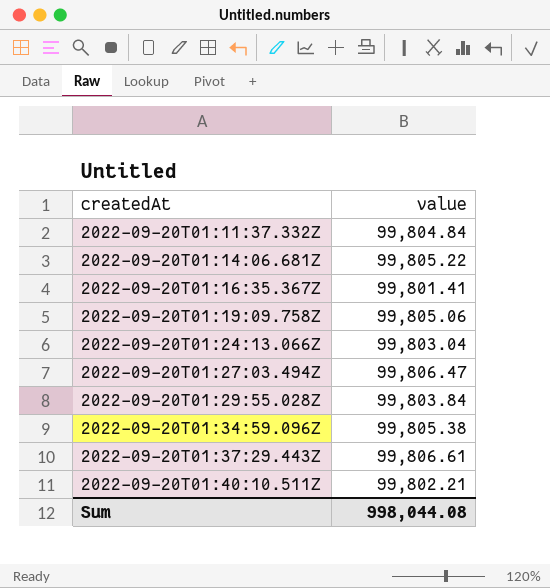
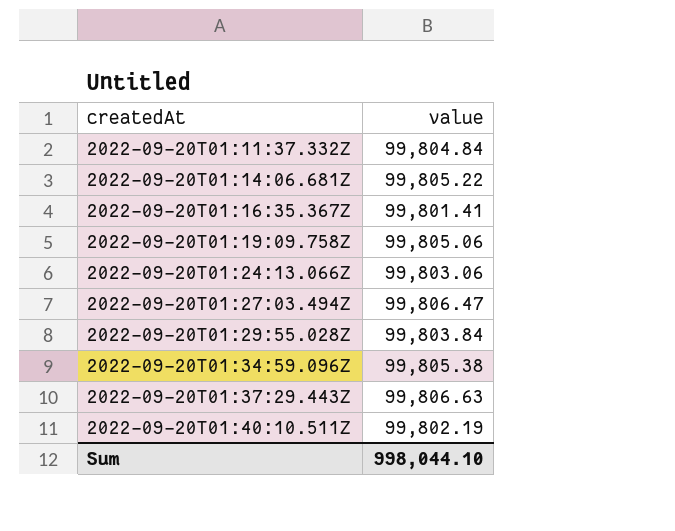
2022-09-20T01:24:13.066Z | value: 99,803.04 -> 99,803.06
2022-09-20T01:37:29.443Z | value: 99,806.61 -> 99,806.63
2022-09-20T01:40:10.511Z | value: 99,802.21 -> 99,802.19
Sum | value: 998,044.08 -> 998,044.10

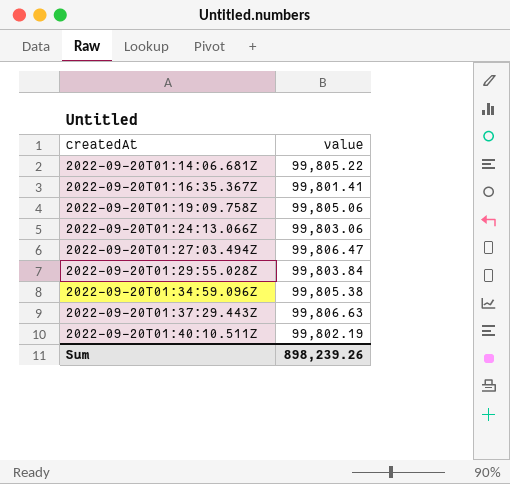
row 2022-09-20T01:11:37.332Z: 99,804.84 -> none
Sum | value: 998,044.10 -> 898,239.26

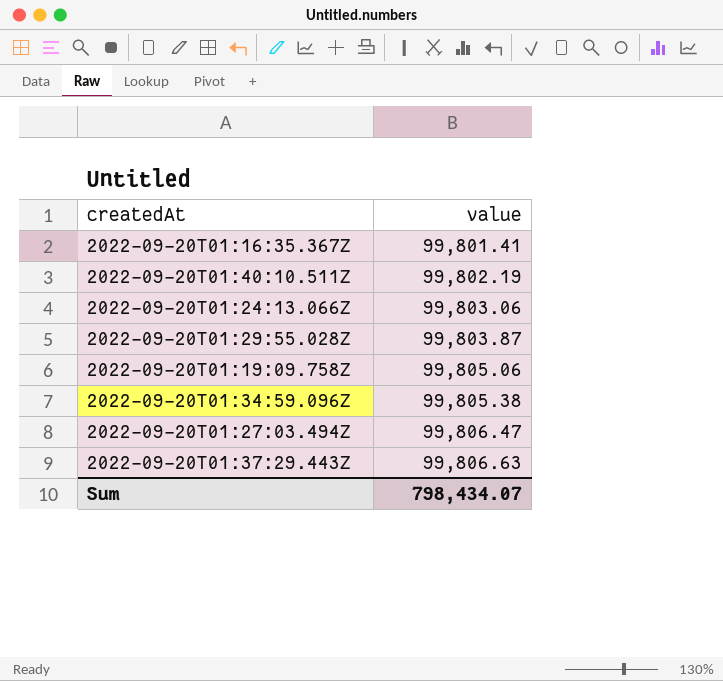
row order: createdAt ascending -> value ascending
row 2022-09-20T01:14:06.681Z: 99,805.22 -> none
2022-09-20T01:29:55.028Z | value: 99,803.84 -> 99,803.87
Sum | value: 898,239.26 -> 798,434.07

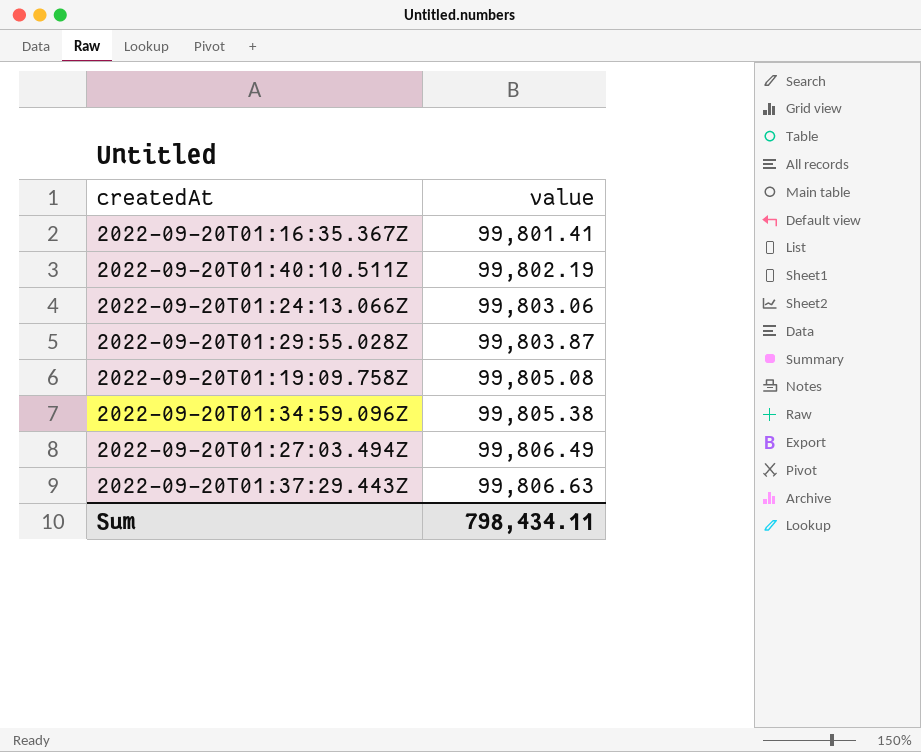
2022-09-20T01:19:09.758Z | value: 99,805.06 -> 99,805.08
2022-09-20T01:27:03.494Z | value: 99,806.47 -> 99,806.49
Sum | value: 798,434.07 -> 798,434.11

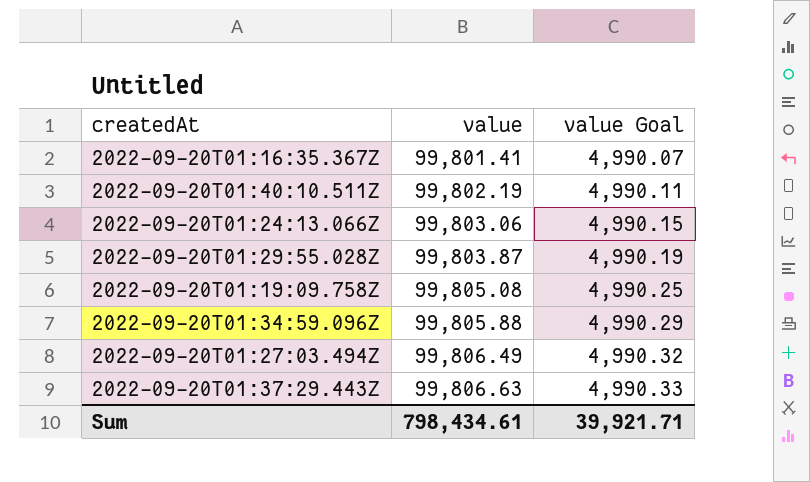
column value Goal | formula: none -> [value] * 0.05
2022-09-20T01:34:59.096Z | value: 99,805.38 -> 99,805.88
Sum | value: 798,434.11 -> 798,434.61

